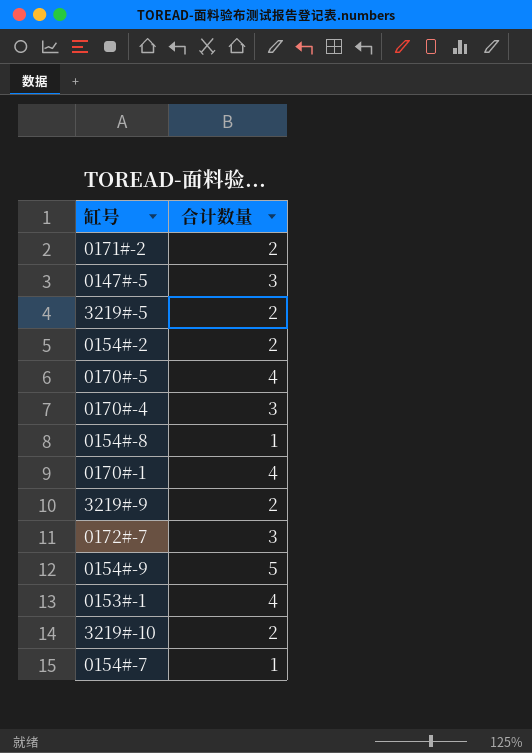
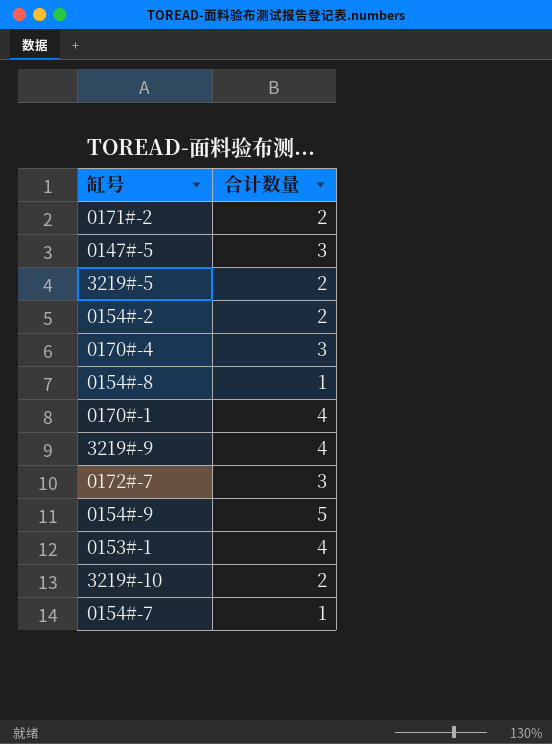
row 0170#-5: 4 -> none
3219#-9 | 合计数量: 2 -> 4

